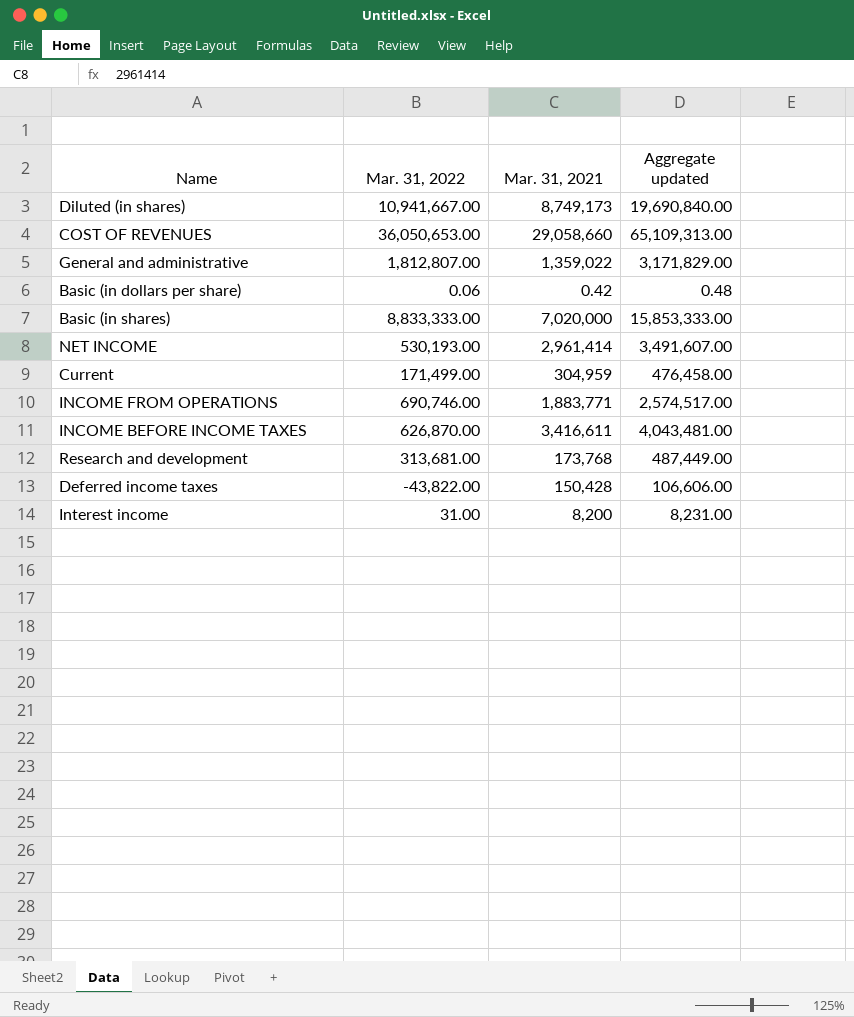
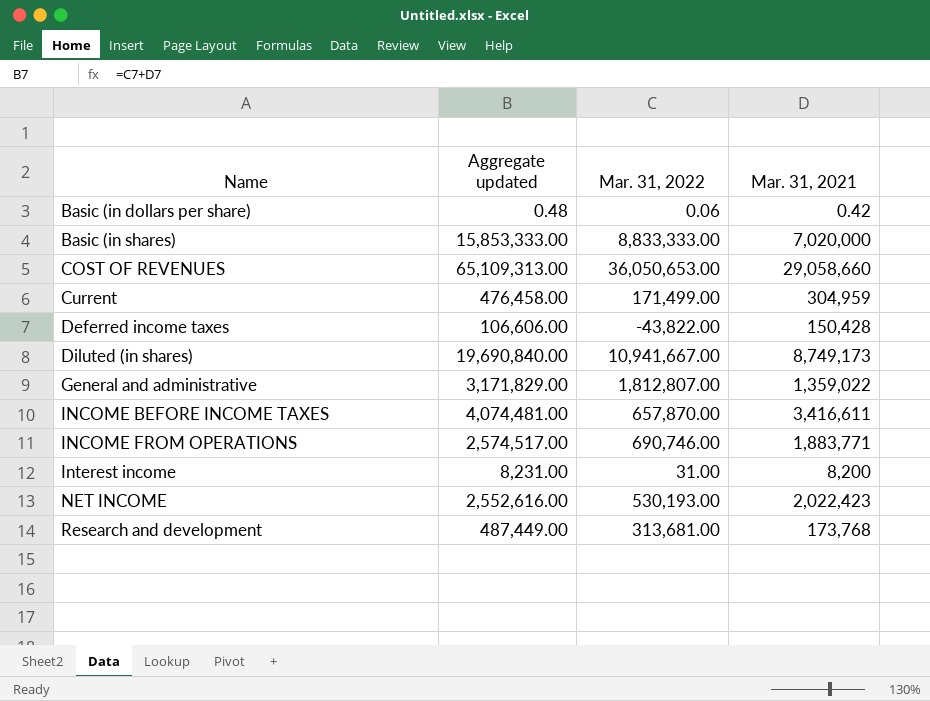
row order: none -> Name ascending
column Aggregate updated | position: 4 -> 2
INCOME BEFORE INCOME TAXES | Aggregate updated: 4,043,481.00 -> 4,074,481.00
INCOME BEFORE INCOME TAXES | Mar. 31, 2022: 626,870.00 -> 657,870.00
NET INCOME | Aggregate updated: 3,491,607.00 -> 2,552,616.00
NET INCOME | Mar. 31, 2021: 2,961,414 -> 2,022,423

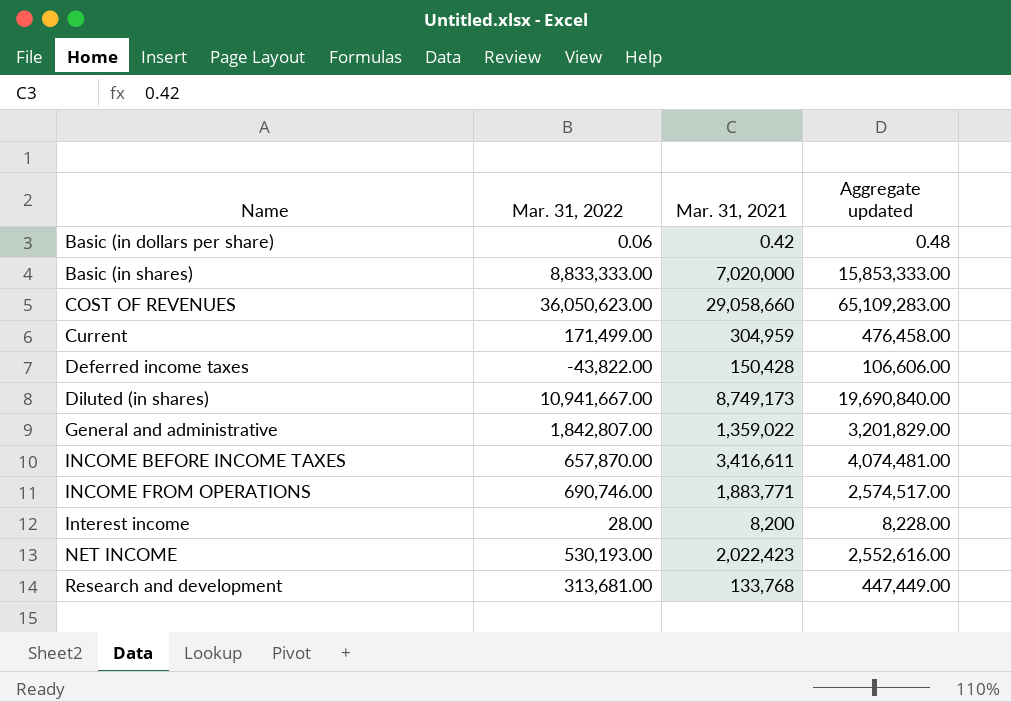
column Aggregate updated | position: 2 -> 4
COST OF REVENUES | Mar. 31, 2022: 36,050,653.00 -> 36,050,623.00
COST OF REVENUES | Aggregate updated: 65,109,313.00 -> 65,109,283.00
General and administrative | Mar. 31, 2022: 1,812,807.00 -> 1,842,807.00
General and administrative | Aggregate updated: 3,171,829.00 -> 3,201,829.00
Interest income | Mar. 31, 2022: 31.00 -> 28.00
Interest income | Aggregate updated: 8,231.00 -> 8,228.00
Research and development | Mar. 31, 2021: 173,768 -> 133,768
Research and development | Aggregate updated: 487,449.00 -> 447,449.00

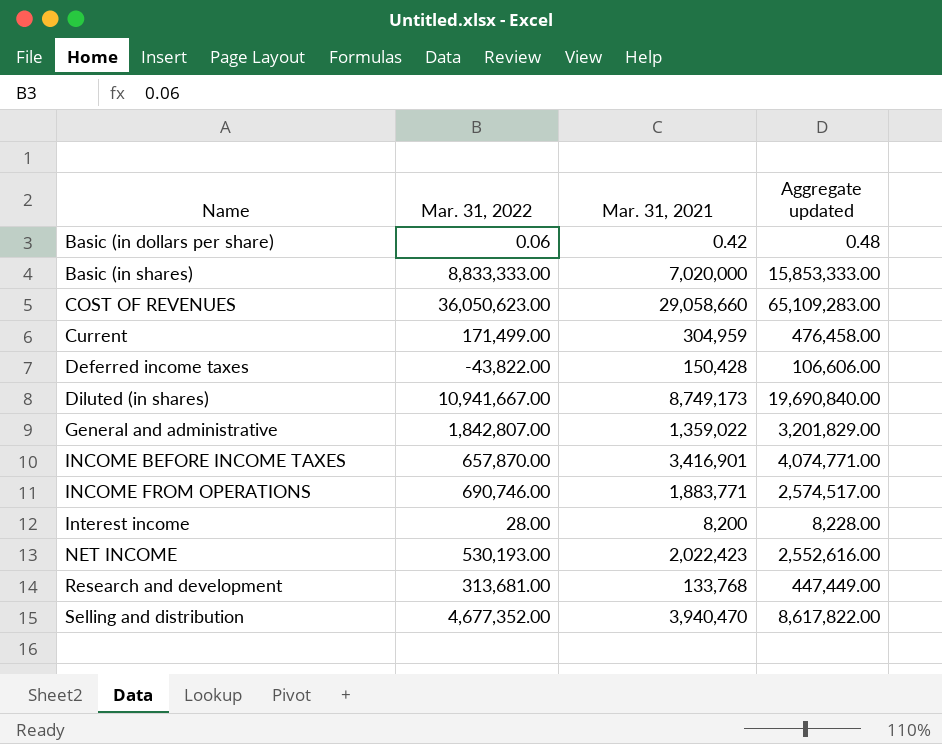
INCOME BEFORE INCOME TAXES | Mar. 31, 2021: 3,416,611 -> 3,416,901
INCOME BEFORE INCOME TAXES | Aggregate updated: 4,074,481.00 -> 4,074,771.00
row Selling and distribution: none -> 4,677,352.00 | 3,940,470 | 8,617,822.00

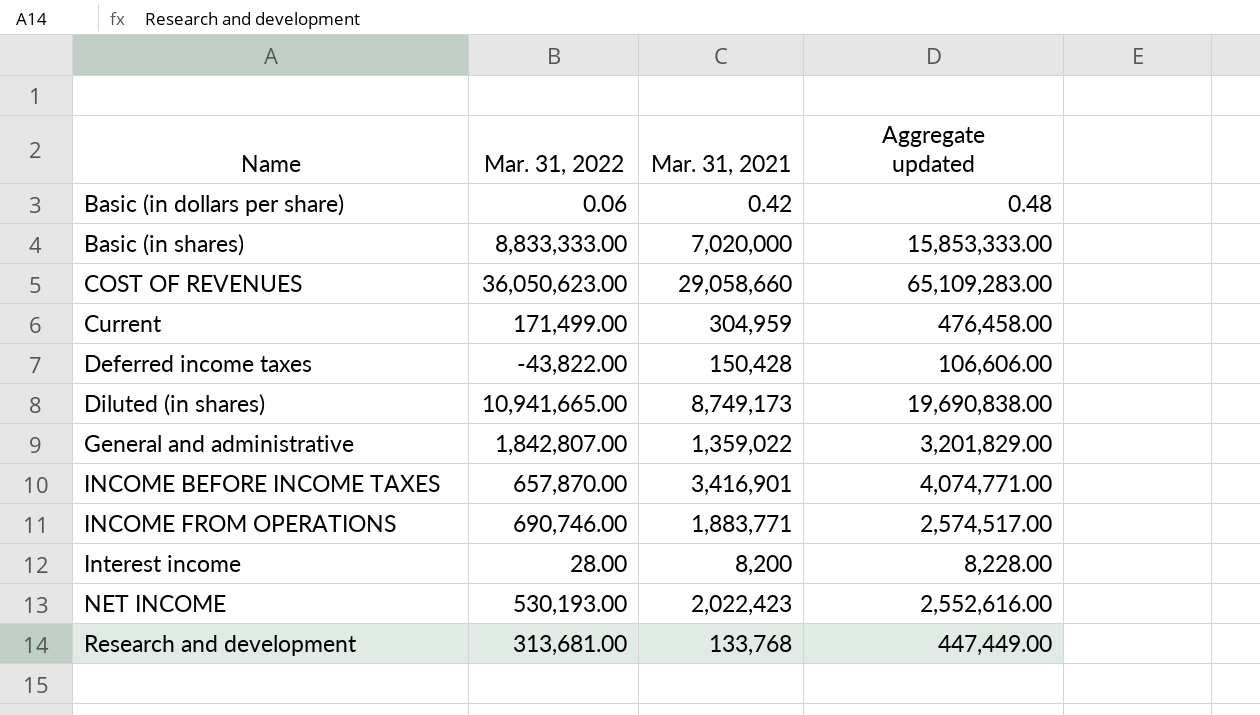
row Selling and distribution: 4,677,352.00 | 3,940,470 | 8,617,822.00 -> none
Diluted (in shares) | Mar. 31, 2022: 10,941,667.00 -> 10,941,665.00
Diluted (in shares) | Aggregate updated: 19,690,840.00 -> 19,690,838.00

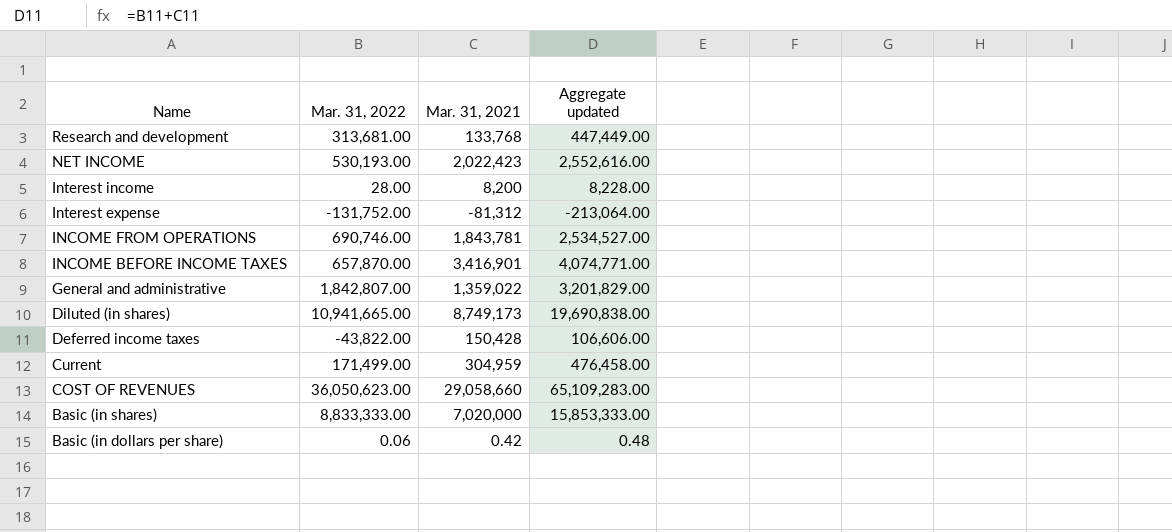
row order: Name ascending -> Name descending
row Interest expense: none -> -131,752.00 | -81,312 | -213,064.00
INCOME FROM OPERATIONS | Mar. 31, 2021: 1,883,771 -> 1,843,781
INCOME FROM OPERATIONS | Aggregate updated: 2,574,517.00 -> 2,534,527.00

